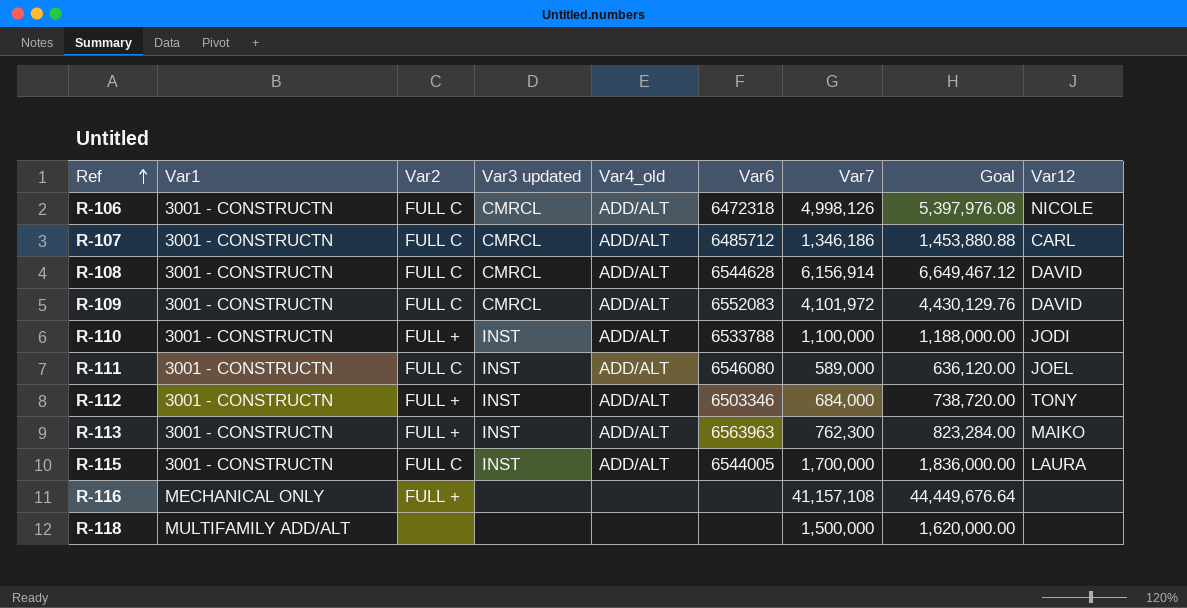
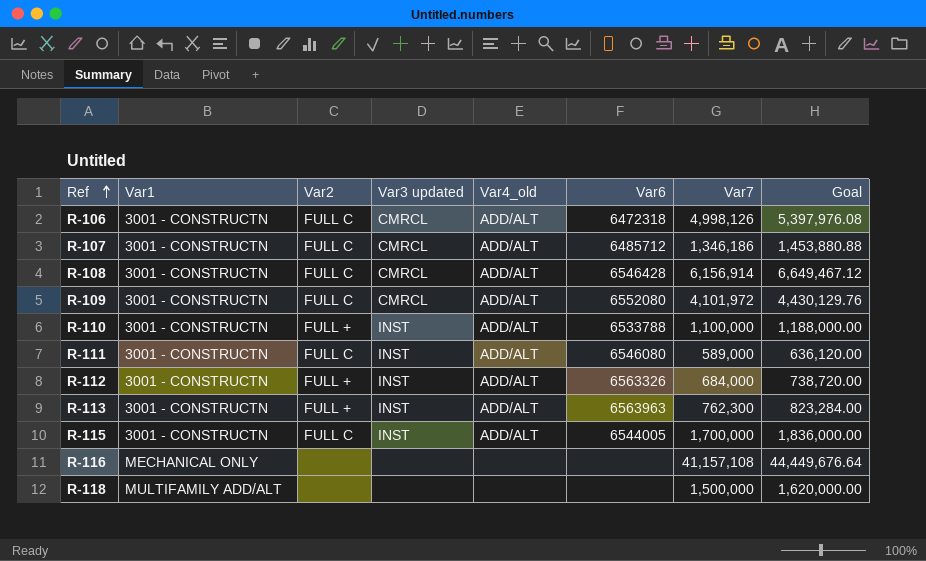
column Var12 | position: 9 -> none
R-108 | Var6: 6544628 -> 6546428
R-109 | Var6: 6552083 -> 6552080
R-112 | Var6: 6503346 -> 6563326
R-116 | Var2: FULL + -> none

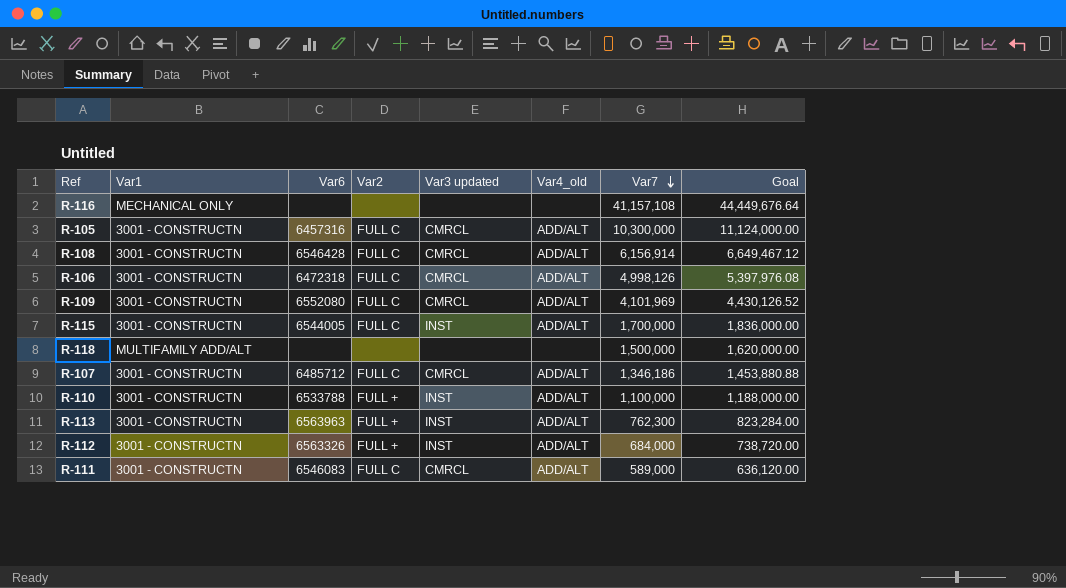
row order: Ref ascending -> Var7 descending
column Var6 | position: 6 -> 3
row R-105: none -> 3001 - CONSTRUCTN | 6457316 | FULL C | CMRCL | ADD/ALT | 10,300,000 | 11,124,000.00
R-109 | Var7: 4,101,972 -> 4,101,969
R-109 | Goal: 4,430,129.76 -> 4,430,126.52
R-111 | Var6: 6546080 -> 6546083
R-111 | Var3 updated: INST -> CMRCL

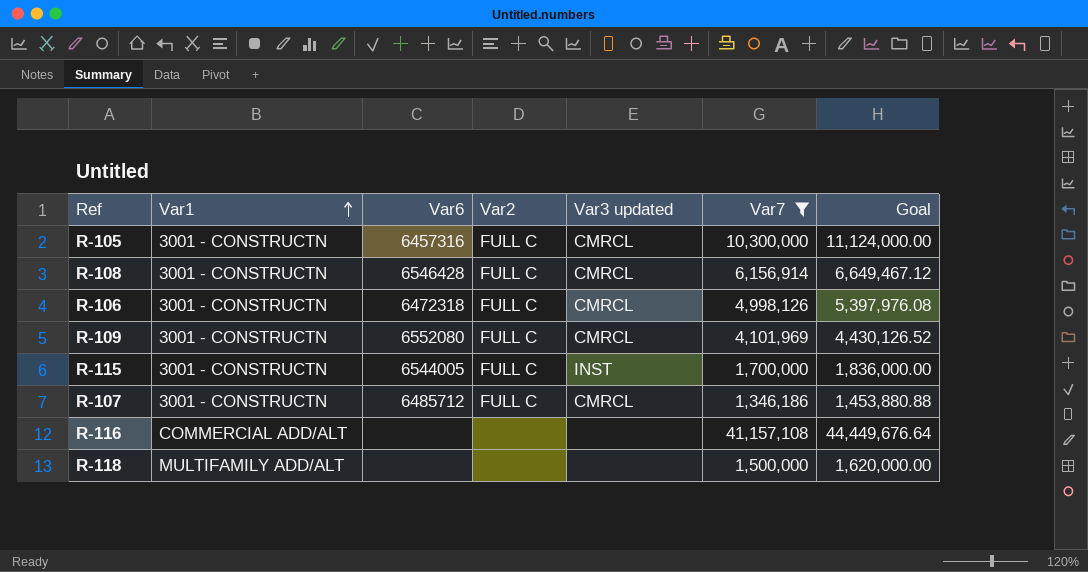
filter: none -> Var7 >= 1,346,186
row order: Var7 descending -> Var1 ascending
column Var4_old | position: 6 -> none
R-116 | Var1: MECHANICAL ONLY -> COMMERCIAL ADD/ALT

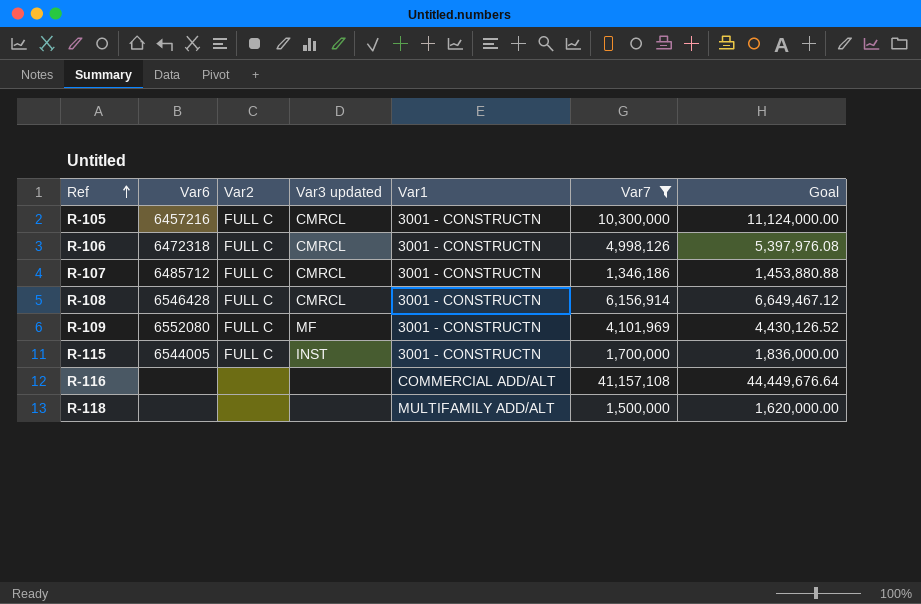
row order: Var1 ascending -> Ref ascending
column Var1 | position: 2 -> 5
R-105 | Var6: 6457316 -> 6457216
R-109 | Var3 updated: CMRCL -> MF

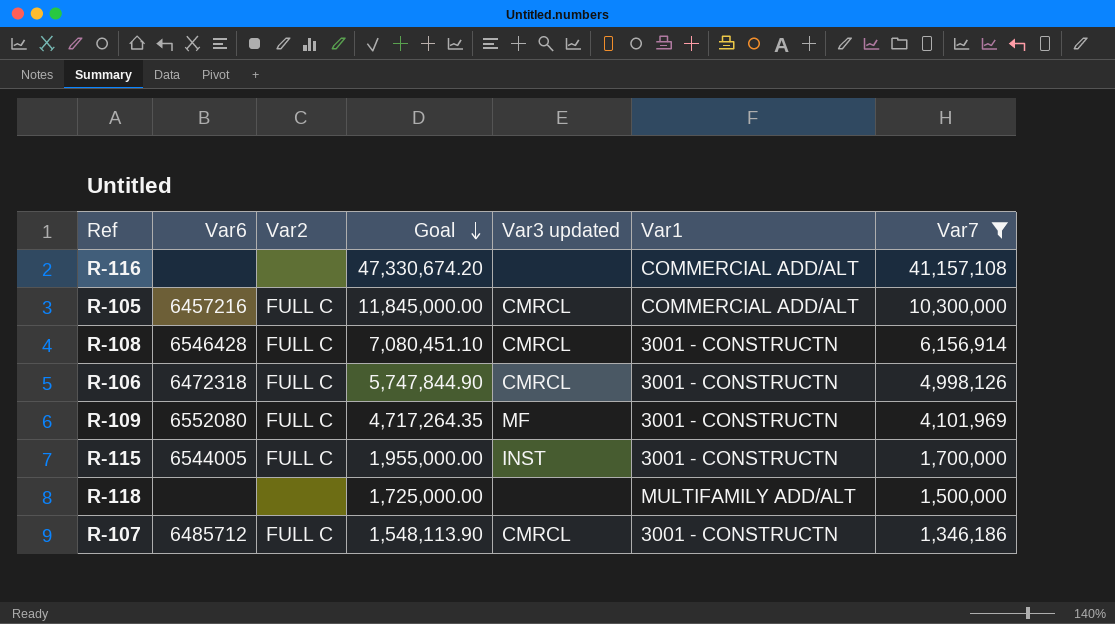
row order: Ref ascending -> Goal descending
column Goal | formula: [Var7] * 1.08 -> [Var7] * 1.15
column Goal | position: 7 -> 4
R-105 | Var1: 3001 - CONSTRUCTN -> COMMERCIAL ADD/ALT

